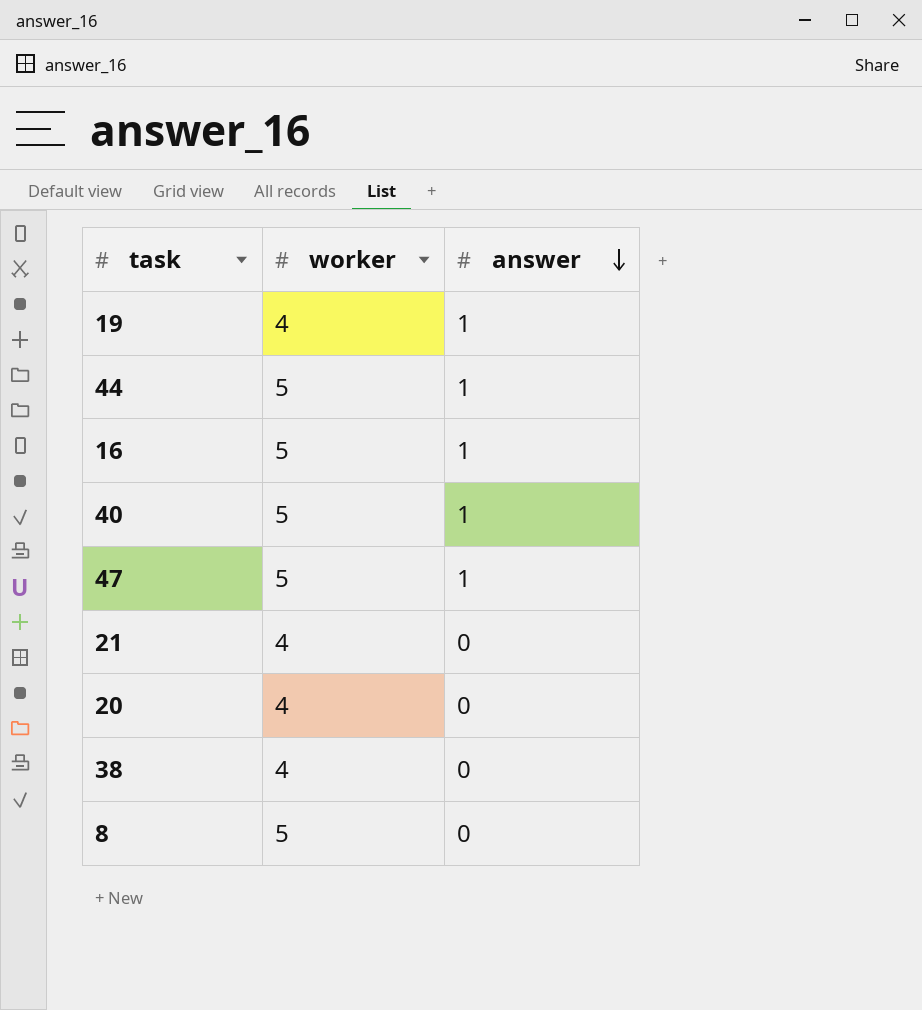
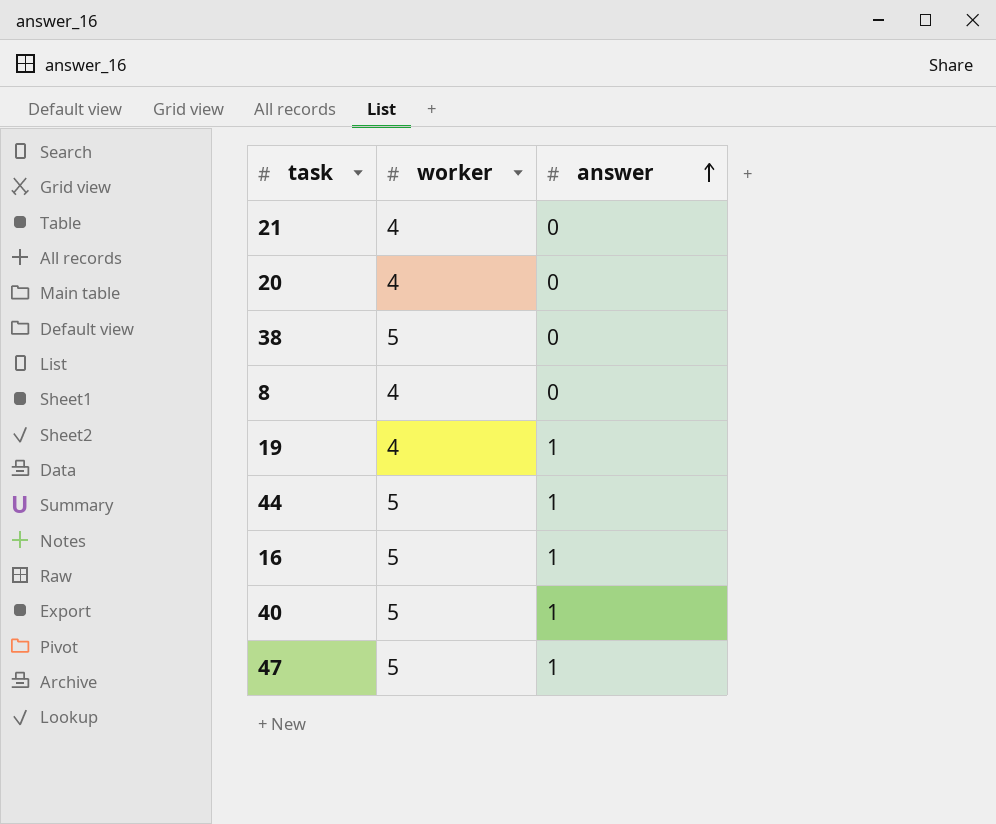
row order: answer descending -> answer ascending
38 | worker: 4 -> 5
8 | worker: 5 -> 4

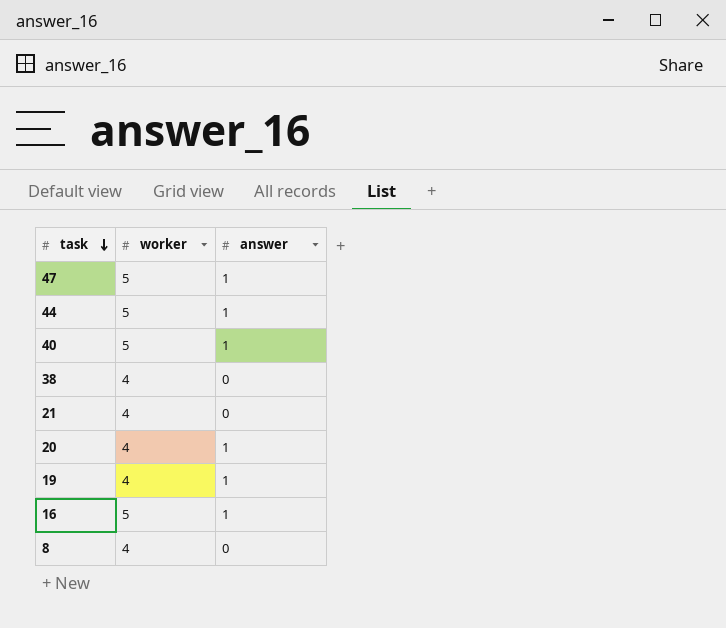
row order: answer ascending -> task descending
38 | worker: 5 -> 4
20 | answer: 0 -> 1

